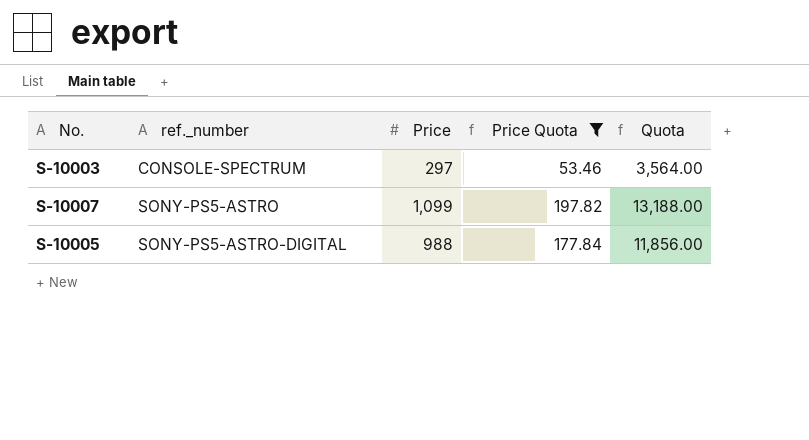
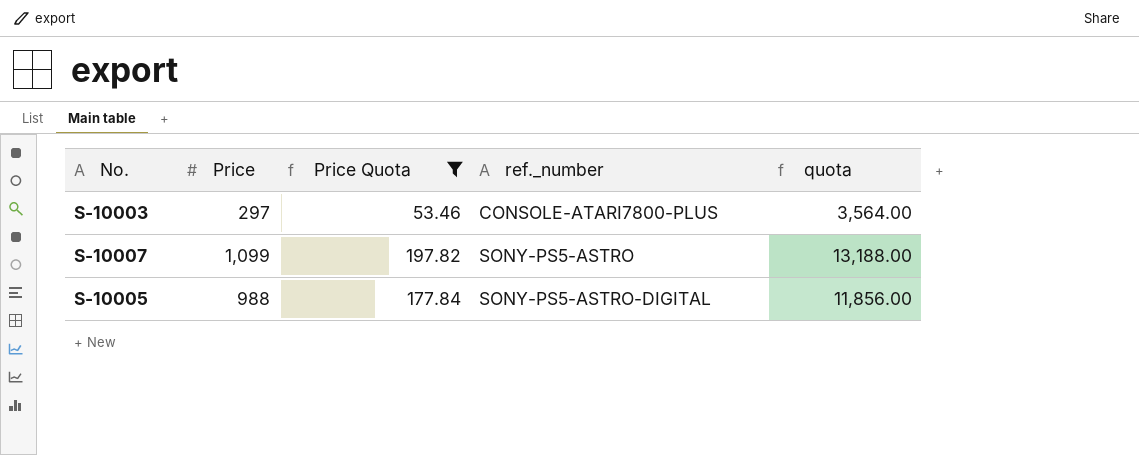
column ref._number | position: 2 -> 4
column name: Quota -> quota
S-10003 | ref._number: CONSOLE-SPECTRUM -> CONSOLE-ATARI7800-PLUS

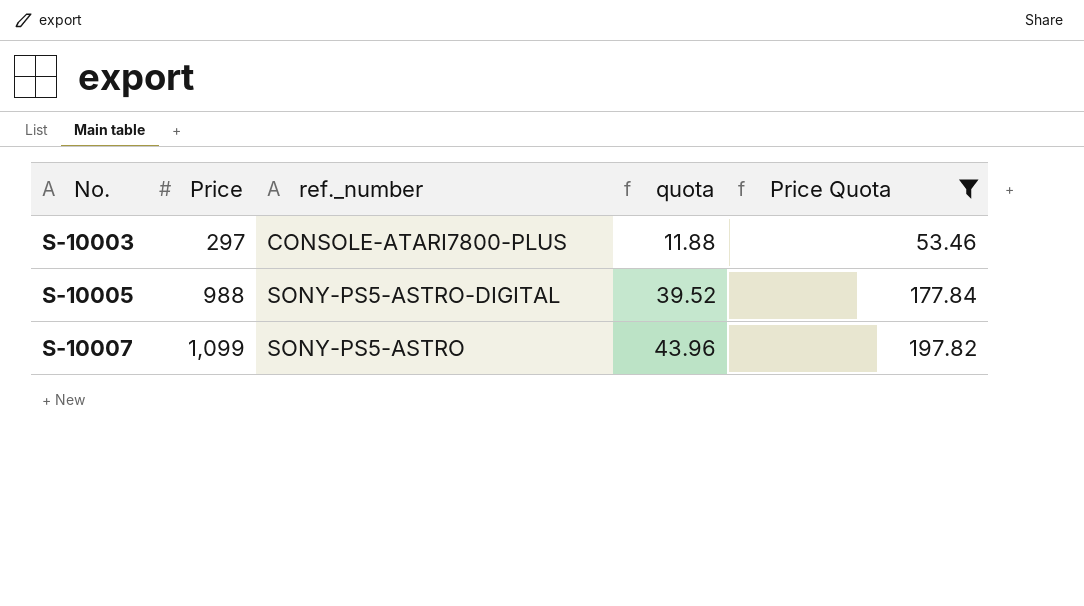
row order: ref._number ascending -> No. ascending
column quota | formula: [Price] * 12 -> [Price] * 0.04
column Price Quota | position: 3 -> 5

